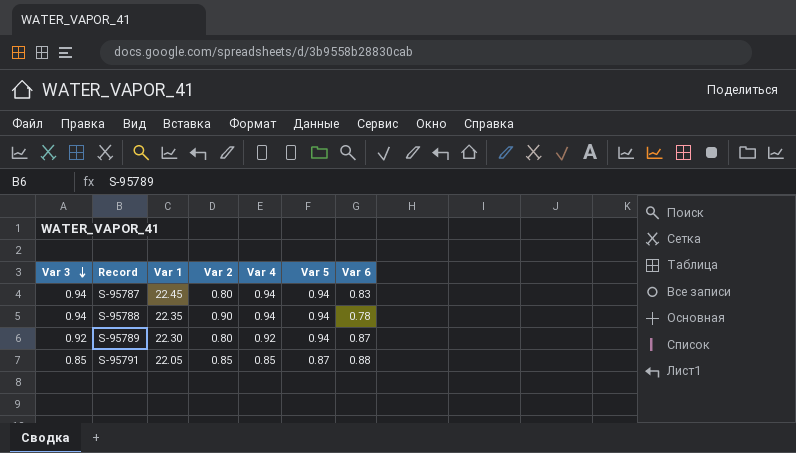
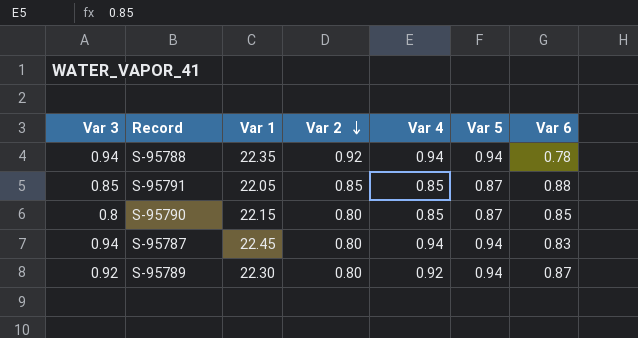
row order: Var 3 descending -> Var 2 descending
S-95788 | Var 2: 0.90 -> 0.92
row S-95790: none -> 0.8 | 22.15 | 0.80 | 0.85 | 0.87 | 0.85

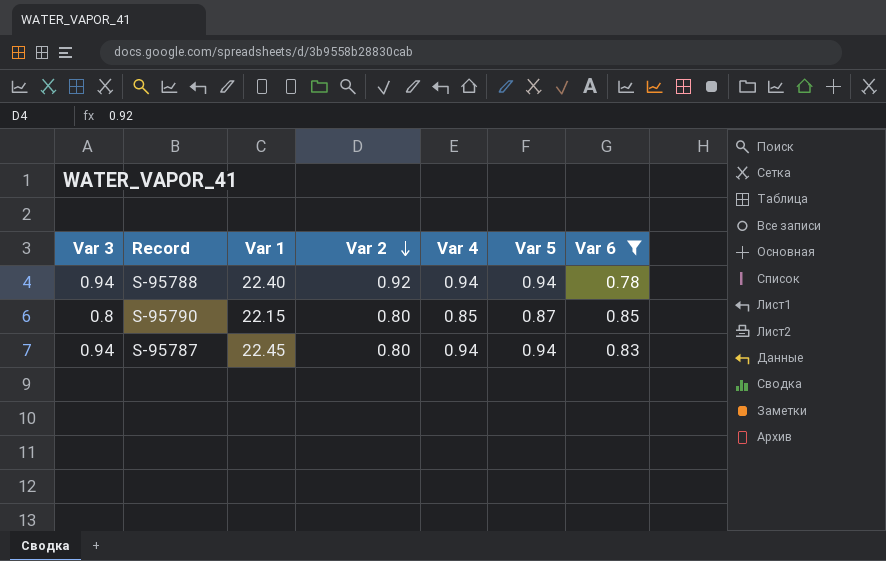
filter: none -> Var 6 <= 0.85
S-95788 | Var 1: 22.35 -> 22.40

